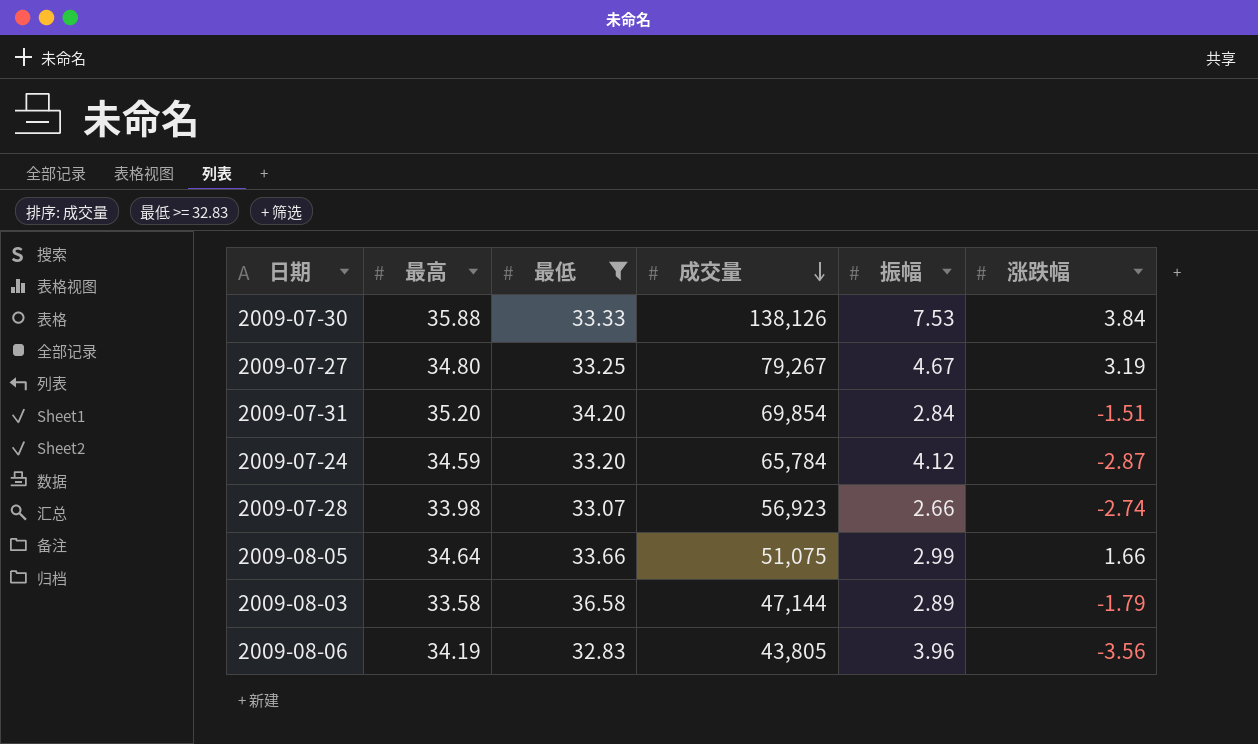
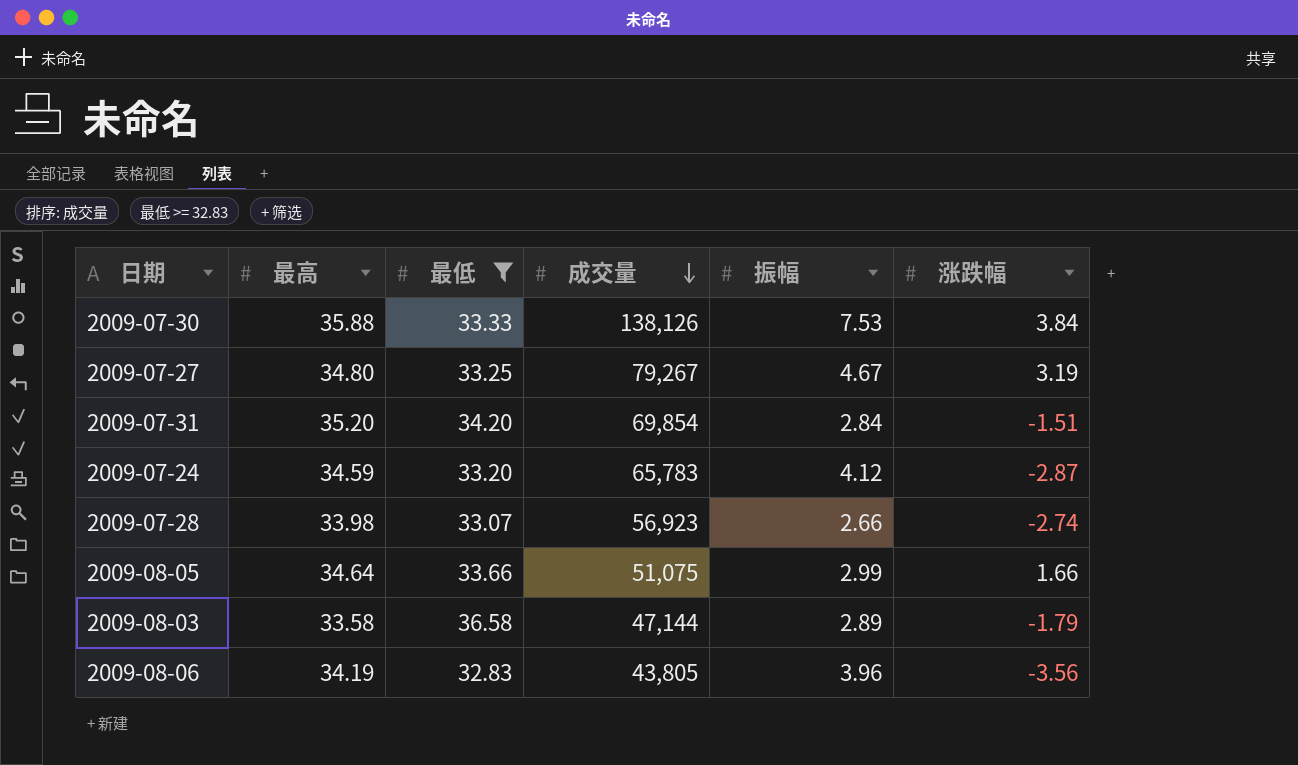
2009-07-24 | 成交量: 65,784 -> 65,783

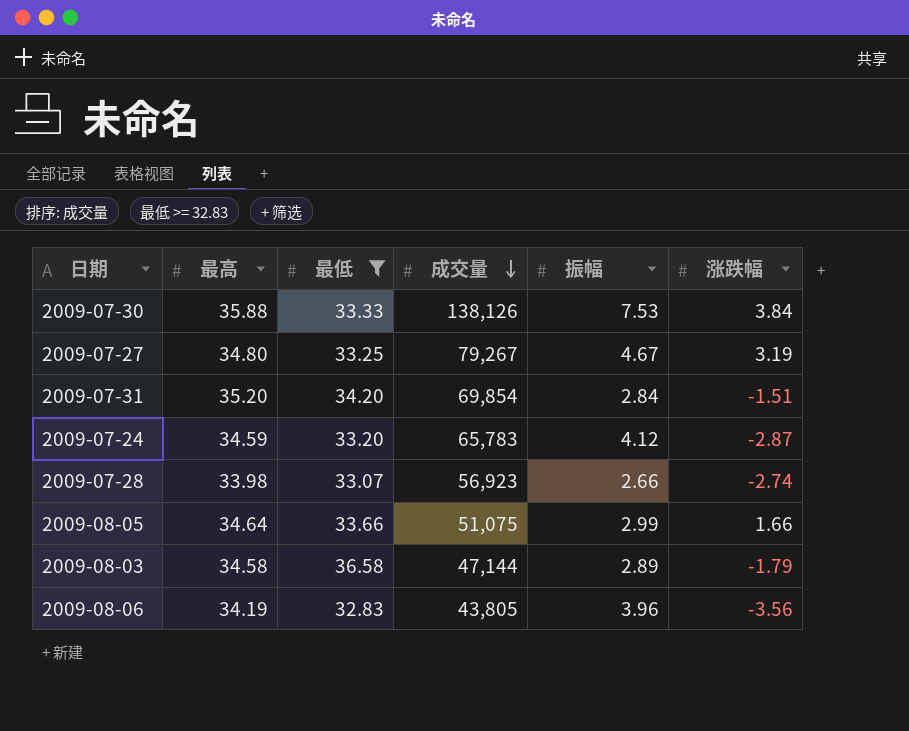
2009-08-03 | 最高: 33.58 -> 34.58

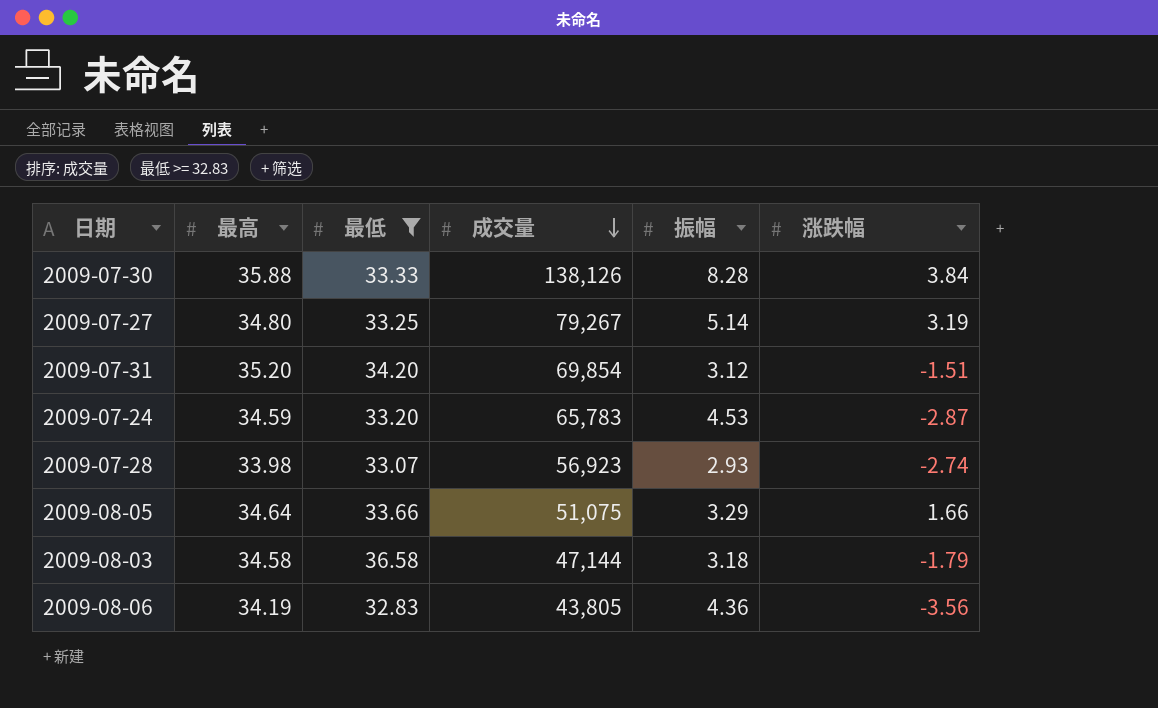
2009-07-30 | 振幅: 7.53 -> 8.28
2009-07-27 | 振幅: 4.67 -> 5.14
2009-07-31 | 振幅: 2.84 -> 3.12
2009-07-24 | 振幅: 4.12 -> 4.53
2009-07-28 | 振幅: 2.66 -> 2.93
2009-08-05 | 振幅: 2.99 -> 3.29
2009-08-03 | 振幅: 2.89 -> 3.18
2009-08-06 | 振幅: 3.96 -> 4.36

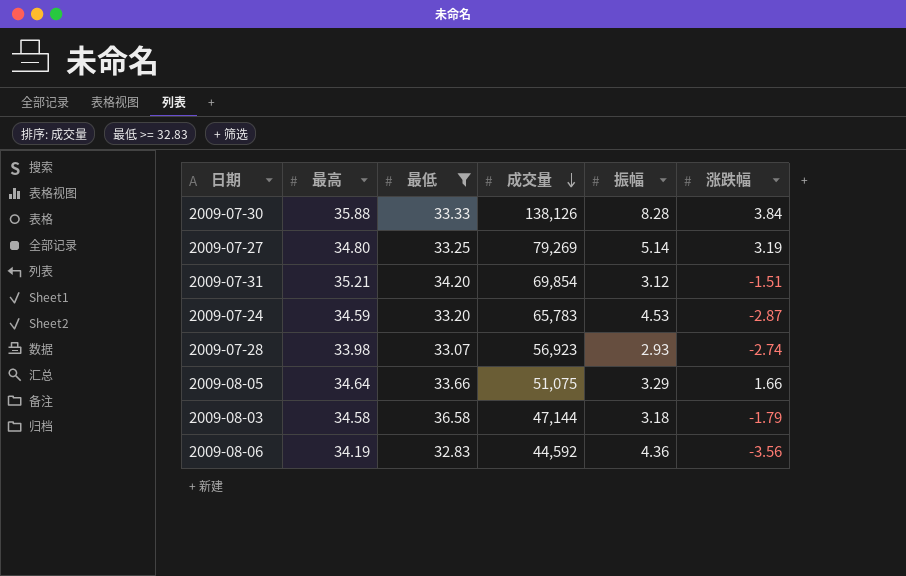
2009-07-27 | 成交量: 79,267 -> 79,269
2009-07-31 | 最高: 35.20 -> 35.21
2009-08-06 | 成交量: 43,805 -> 44,592

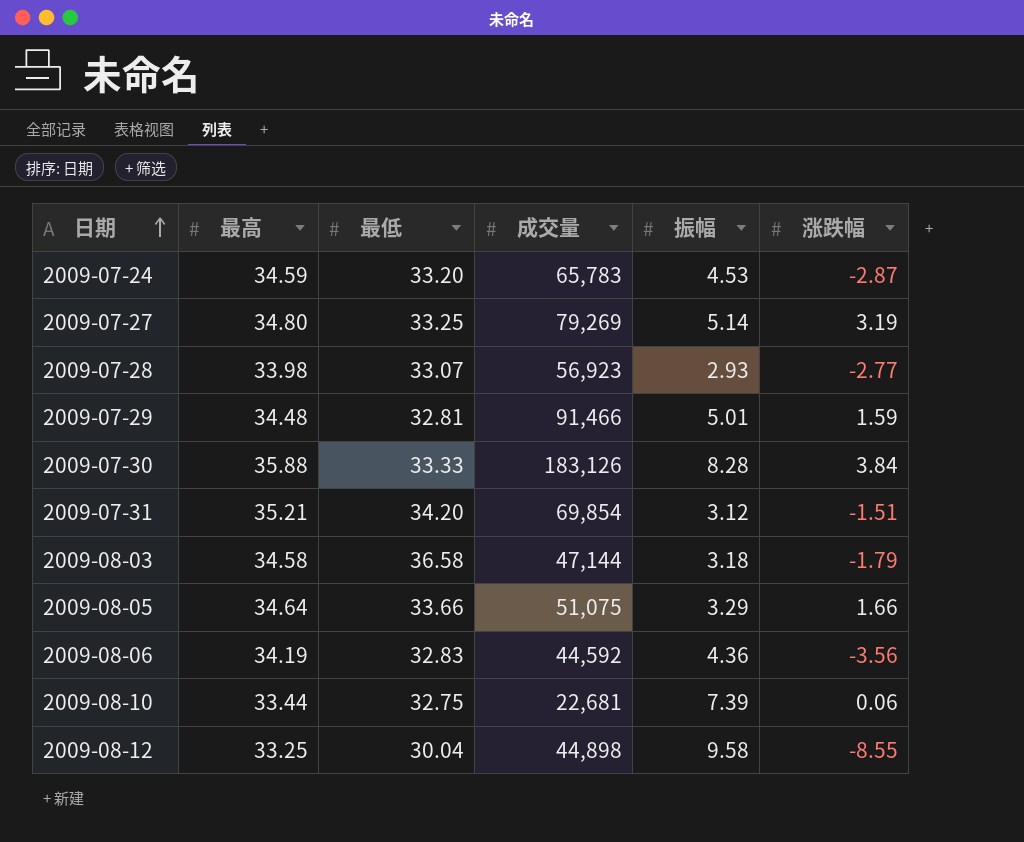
filter: 最低 >= 32.83 -> none
row order: 成交量 descending -> 日期 ascending
2009-07-28 | 涨跌幅: -2.74 -> -2.77
2009-07-30 | 成交量: 138,126 -> 183,126

